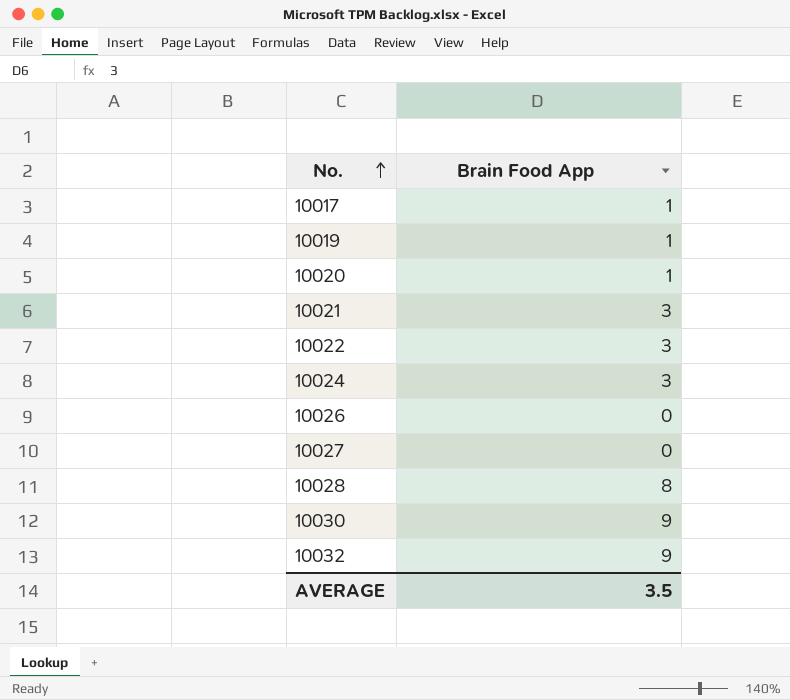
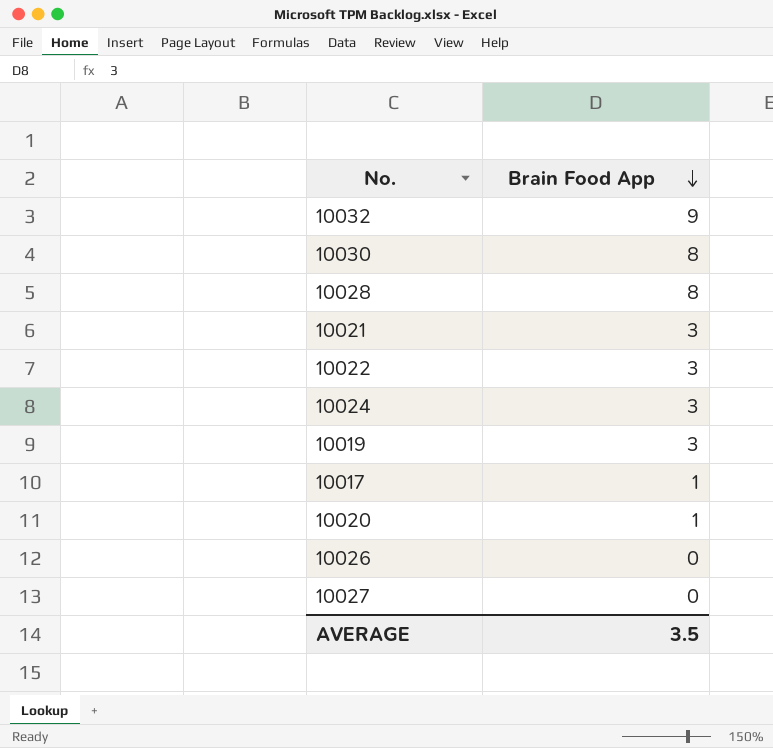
row order: No. ascending -> Brain Food App descending
10030 | Brain Food App: 9 -> 8
10019 | Brain Food App: 1 -> 3

